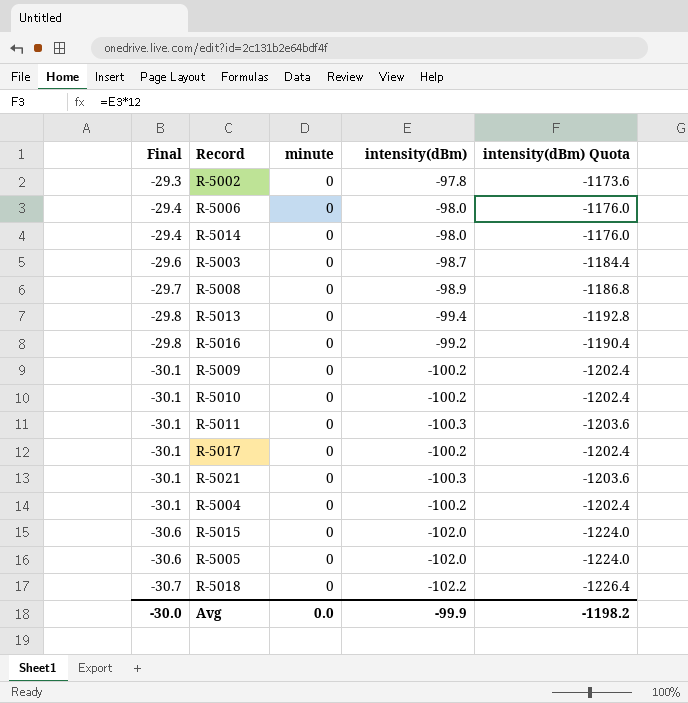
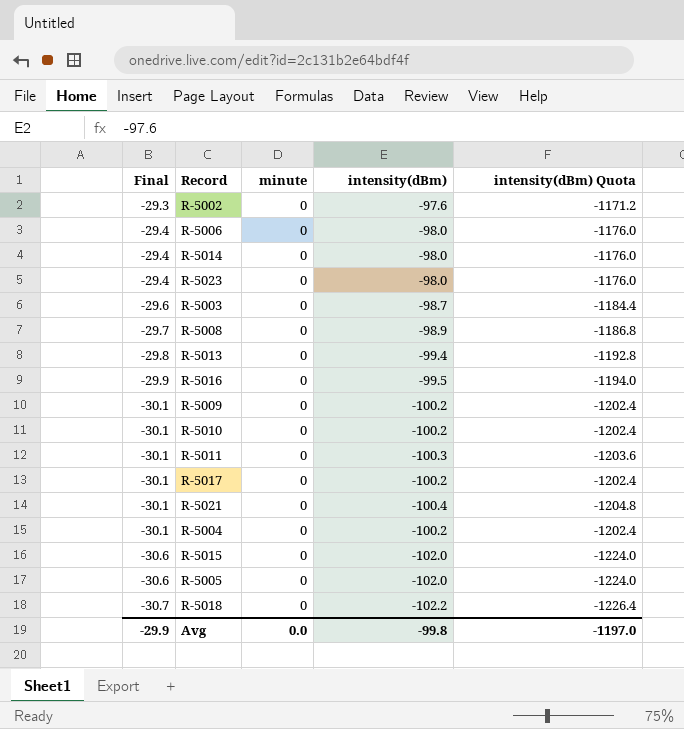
R-5002 | intensity(dBm): -97.8 -> -97.6
R-5002 | intensity(dBm) Quota: -1173.6 -> -1171.2
row R-5023: none -> -29.4 | 0 | -98.0 | -1176.0
R-5016 | Final: -29.8 -> -29.9
R-5016 | intensity(dBm): -99.2 -> -99.5
R-5016 | intensity(dBm) Quota: -1190.4 -> -1194.0
R-5021 | intensity(dBm): -100.3 -> -100.4
R-5021 | intensity(dBm) Quota: -1203.6 -> -1204.8
Avg | Final: -30.0 -> -29.9
Avg | intensity(dBm): -99.9 -> -99.8
Avg | intensity(dBm) Quota: -1198.2 -> -1197.0

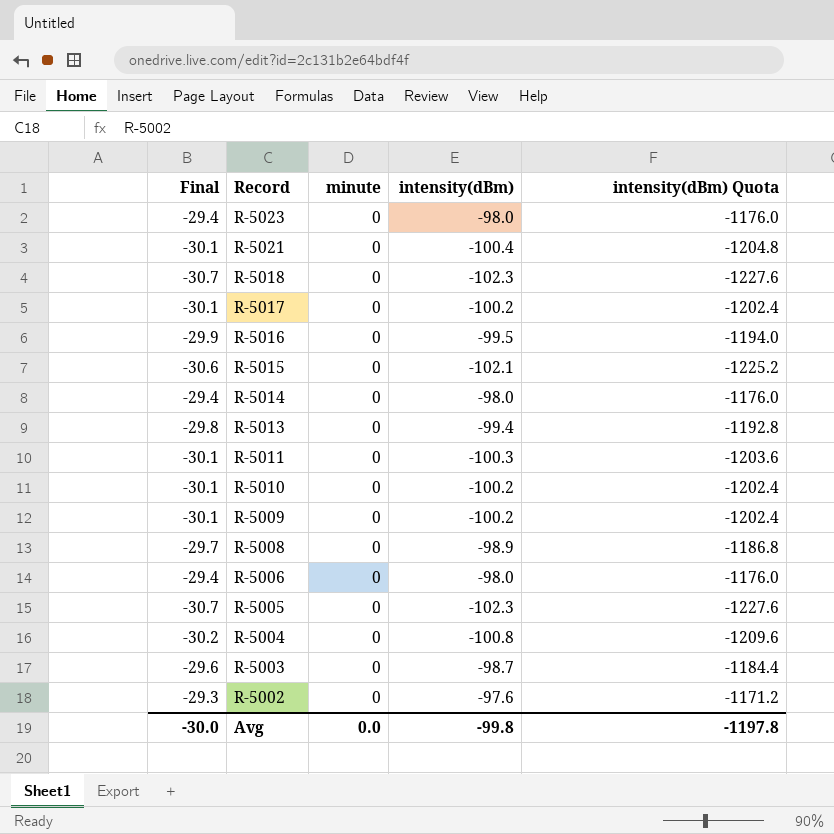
row order: Final descending -> Record descending
R-5018 | intensity(dBm): -102.2 -> -102.3
R-5018 | intensity(dBm) Quota: -1226.4 -> -1227.6
R-5015 | intensity(dBm): -102.0 -> -102.1
R-5015 | intensity(dBm) Quota: -1224.0 -> -1225.2
R-5005 | Final: -30.6 -> -30.7
R-5005 | intensity(dBm): -102.0 -> -102.3
R-5005 | intensity(dBm) Quota: -1224.0 -> -1227.6
R-5004 | Final: -30.1 -> -30.2
R-5004 | intensity(dBm): -100.2 -> -100.8
R-5004 | intensity(dBm) Quota: -1202.4 -> -1209.6
Avg | Final: -29.9 -> -30.0
Avg | intensity(dBm) Quota: -1197.0 -> -1197.8

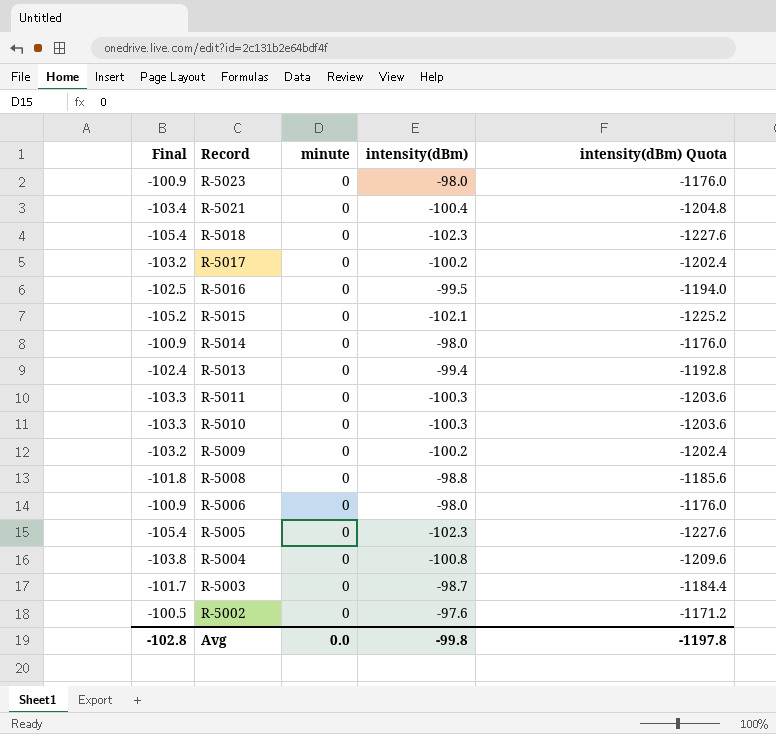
column Final | formula: [intensity(dBm)] * 0.3 -> [intensity(dBm)] * 1.03
R-5010 | intensity(dBm): -100.2 -> -100.3
R-5010 | intensity(dBm) Quota: -1202.4 -> -1203.6
R-5008 | intensity(dBm): -98.9 -> -98.8
R-5008 | intensity(dBm) Quota: -1186.8 -> -1185.6
Avg | Final: -30.0 -> -102.8

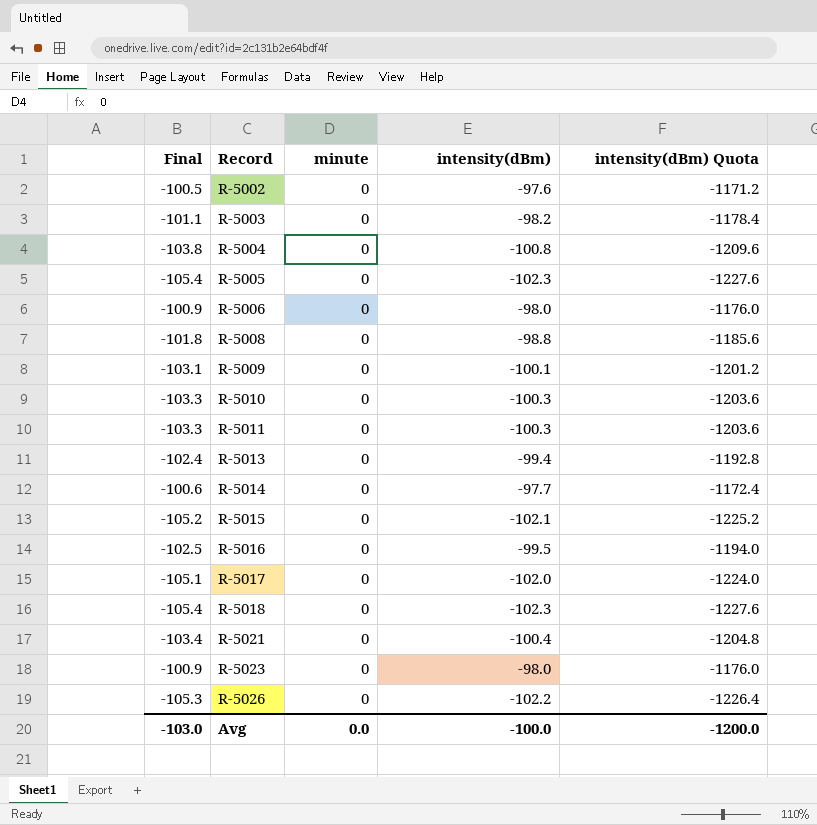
row order: Record descending -> Record ascending
R-5003 | Final: -101.7 -> -101.1
R-5003 | intensity(dBm): -98.7 -> -98.2
R-5003 | intensity(dBm) Quota: -1184.4 -> -1178.4
R-5009 | Final: -103.2 -> -103.1
R-5009 | intensity(dBm): -100.2 -> -100.1
R-5009 | intensity(dBm) Quota: -1202.4 -> -1201.2
R-5014 | Final: -100.9 -> -100.6
R-5014 | intensity(dBm): -98.0 -> -97.7
R-5014 | intensity(dBm) Quota: -1176.0 -> -1172.4
R-5017 | Final: -103.2 -> -105.1
R-5017 | intensity(dBm): -100.2 -> -102.0
R-5017 | intensity(dBm) Quota: -1202.4 -> -1224.0
row R-5026: none -> -105.3 | 0 | -102.2 | -1226.4
Avg | Final: -102.8 -> -103.0
Avg | intensity(dBm): -99.8 -> -100.0
Avg | intensity(dBm) Quota: -1197.8 -> -1200.0

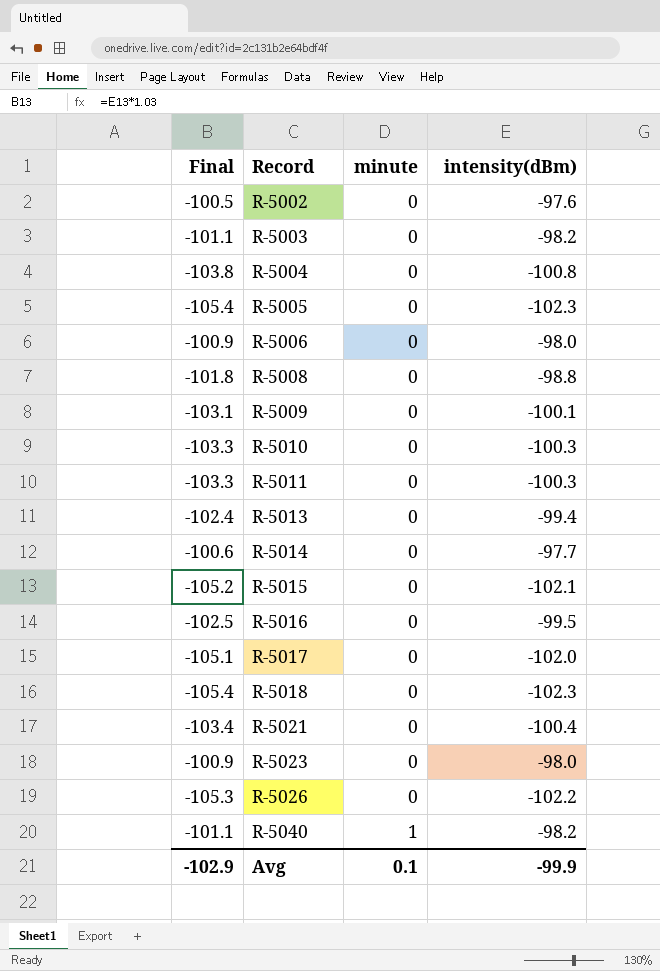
column intensity(dBm) Quota | formula: [intensity(dBm)] * 12 -> none
row R-5040: none -> -101.1 | 1 | -98.2
Avg | Final: -103.0 -> -102.9
Avg | minute: 0.0 -> 0.1
Avg | intensity(dBm): -100.0 -> -99.9

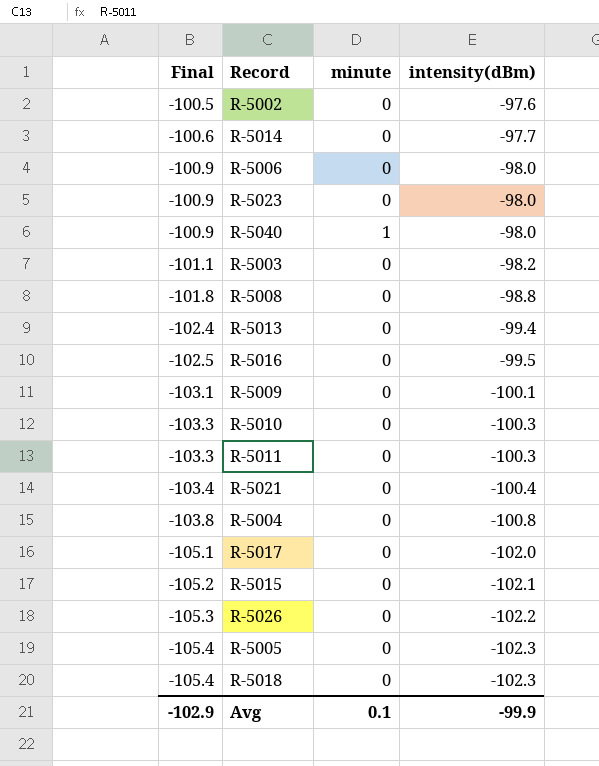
row order: Record ascending -> Final descending
R-5040 | Final: -101.1 -> -100.9
R-5040 | intensity(dBm): -98.2 -> -98.0

